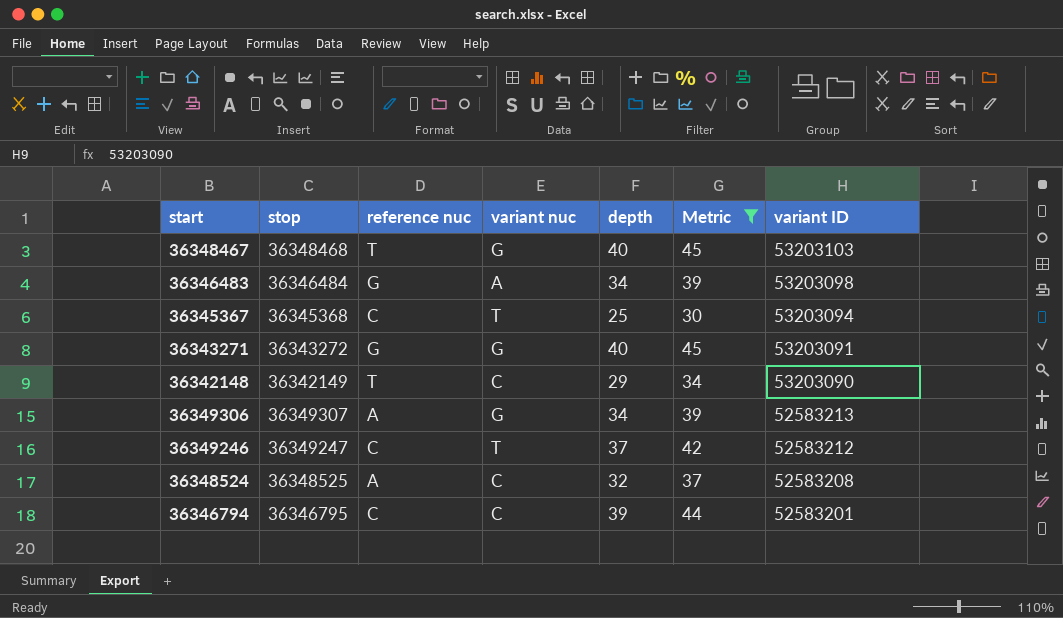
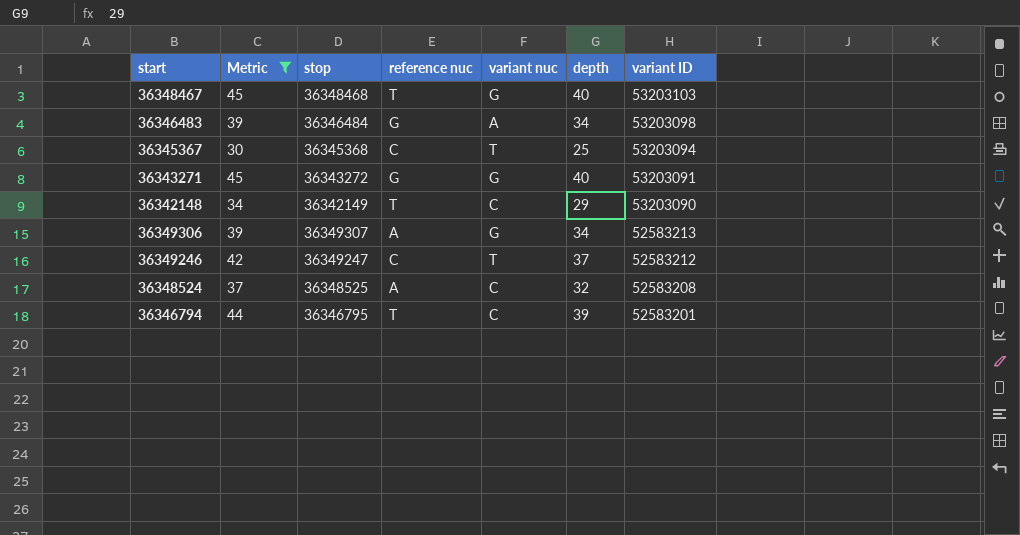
column Metric | position: 6 -> 2
36346794 | reference nuc: C -> T

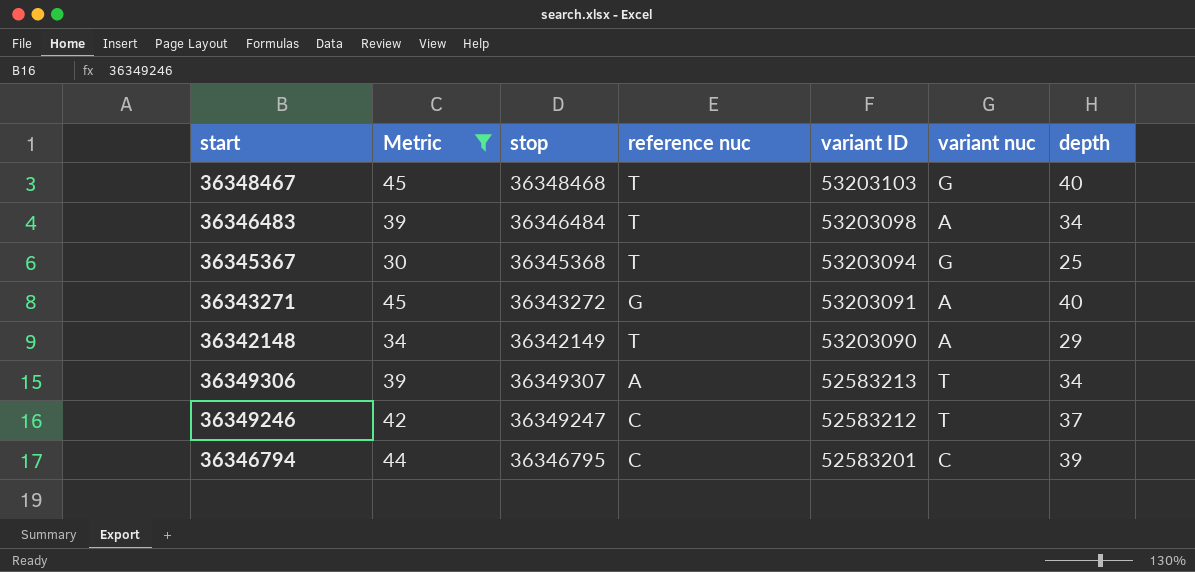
column variant ID | position: 7 -> 5
row 36348524: 37 | 36348525 | A | C | 32 | 52583208 -> none
36346483 | reference nuc: G -> T
36345367 | reference nuc: C -> T
36345367 | variant nuc: T -> G
36343271 | variant nuc: G -> A
36342148 | variant nuc: C -> A
36349306 | variant nuc: G -> T
36346794 | reference nuc: T -> C

